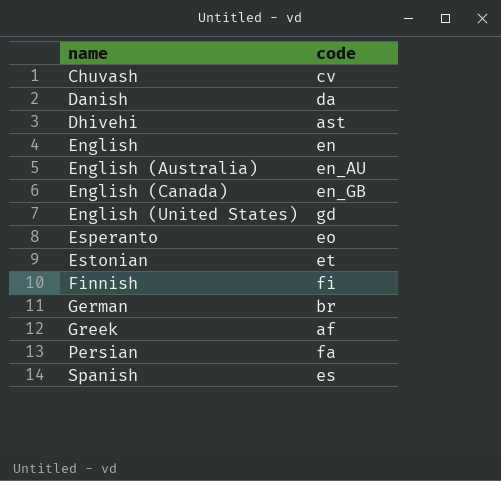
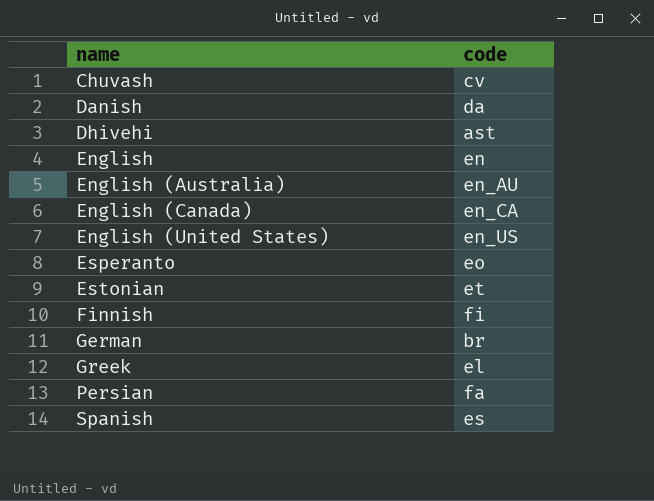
English (Canada) | code: en_GB -> en_CA
English (United States) | code: gd -> en_US
Greek | code: af -> el

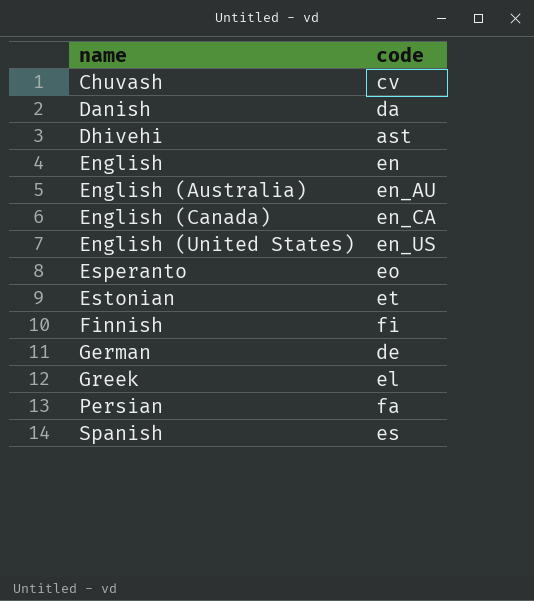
German | code: br -> de

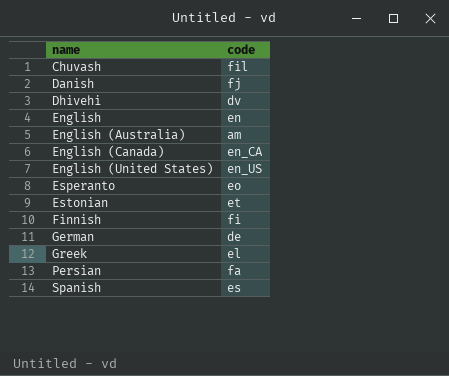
Chuvash | code: cv -> fil
Danish | code: da -> fj
Dhivehi | code: ast -> dv
English (Australia) | code: en_AU -> am

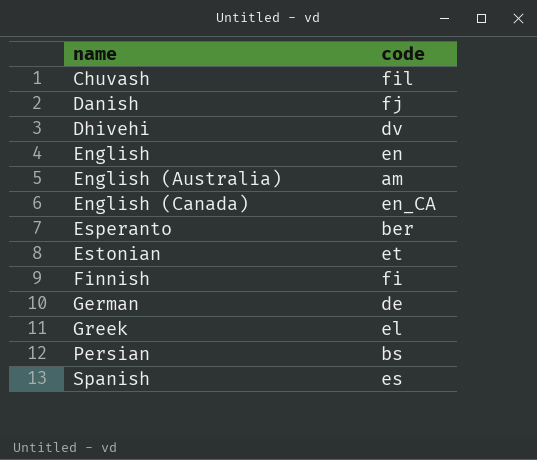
row English (United States): en_US -> none
Esperanto | code: eo -> ber
Persian | code: fa -> bs

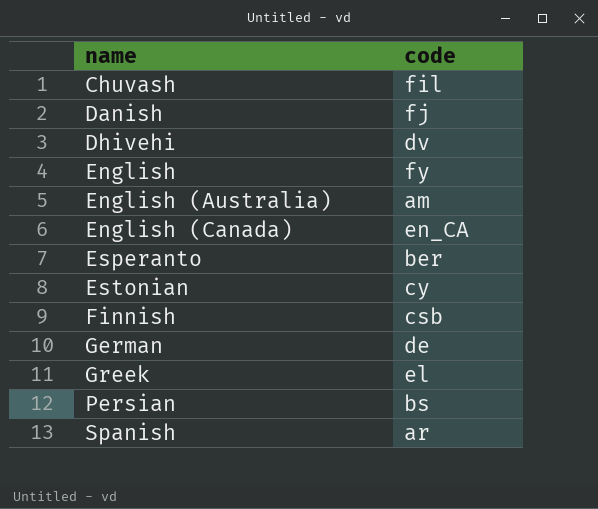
English | code: en -> fy
Estonian | code: et -> cy
Finnish | code: fi -> csb
Spanish | code: es -> ar

